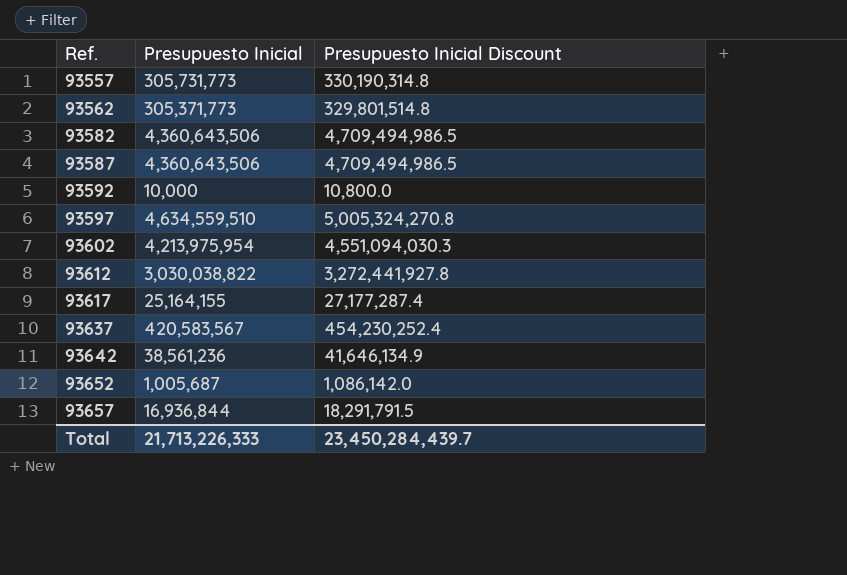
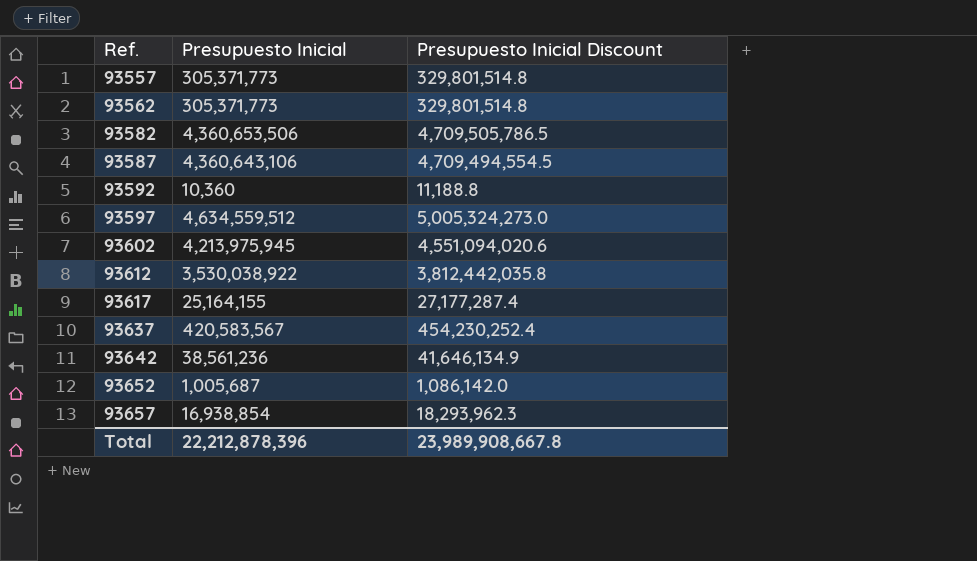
93557 | Presupuesto Inicial: 305,731,773 -> 305,371,773
93557 | Presupuesto Inicial Discount: 330,190,314.8 -> 329,801,514.8
93582 | Presupuesto Inicial: 4,360,643,506 -> 4,360,653,506
93582 | Presupuesto Inicial Discount: 4,709,494,986.5 -> 4,709,505,786.5
93587 | Presupuesto Inicial: 4,360,643,506 -> 4,360,643,106
93587 | Presupuesto Inicial Discount: 4,709,494,986.5 -> 4,709,494,554.5
93592 | Presupuesto Inicial: 10,000 -> 10,360
93592 | Presupuesto Inicial Discount: 10,800.0 -> 11,188.8
93597 | Presupuesto Inicial: 4,634,559,510 -> 4,634,559,512
93597 | Presupuesto Inicial Discount: 5,005,324,270.8 -> 5,005,324,273.0
93602 | Presupuesto Inicial: 4,213,975,954 -> 4,213,975,945
93602 | Presupuesto Inicial Discount: 4,551,094,030.3 -> 4,551,094,020.6
93612 | Presupuesto Inicial: 3,030,038,822 -> 3,530,038,922
93612 | Presupuesto Inicial Discount: 3,272,441,927.8 -> 3,812,442,035.8
93657 | Presupuesto Inicial: 16,936,844 -> 16,938,854
93657 | Presupuesto Inicial Discount: 18,291,791.5 -> 18,293,962.3
Total | Presupuesto Inicial: 21,713,226,333 -> 22,212,878,396
Total | Presupuesto Inicial Discount: 23,450,284,439.7 -> 23,989,908,667.8

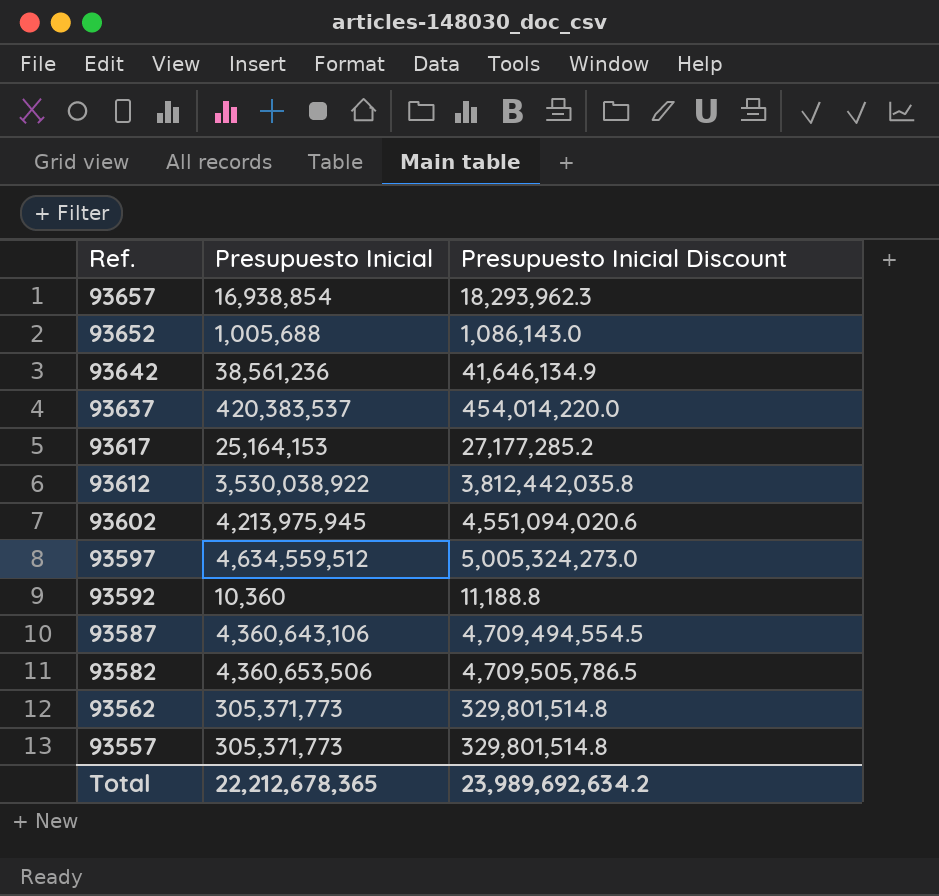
row order: Ref. ascending -> Ref. descending
93652 | Presupuesto Inicial: 1,005,687 -> 1,005,688
93652 | Presupuesto Inicial Discount: 1,086,142.0 -> 1,086,143.0
93637 | Presupuesto Inicial: 420,583,567 -> 420,383,537
93637 | Presupuesto Inicial Discount: 454,230,252.4 -> 454,014,220.0
93617 | Presupuesto Inicial: 25,164,155 -> 25,164,153
93617 | Presupuesto Inicial Discount: 27,177,287.4 -> 27,177,285.2
Total | Presupuesto Inicial: 22,212,878,396 -> 22,212,678,365
Total | Presupuesto Inicial Discount: 23,989,908,667.8 -> 23,989,692,634.2

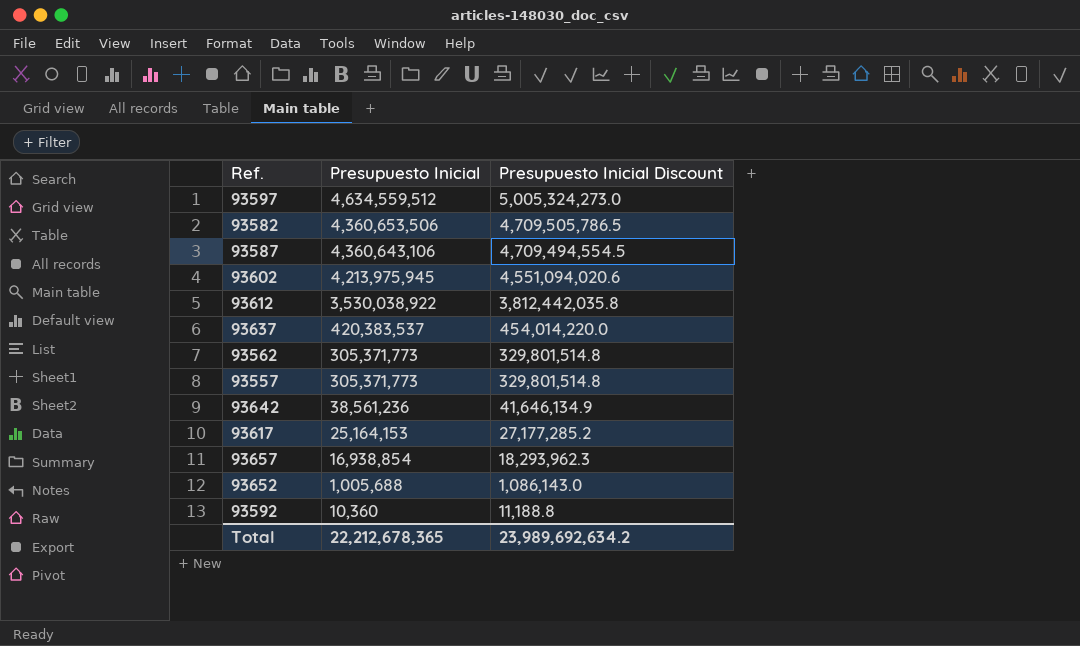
row order: Ref. descending -> Presupuesto Inicial descending

